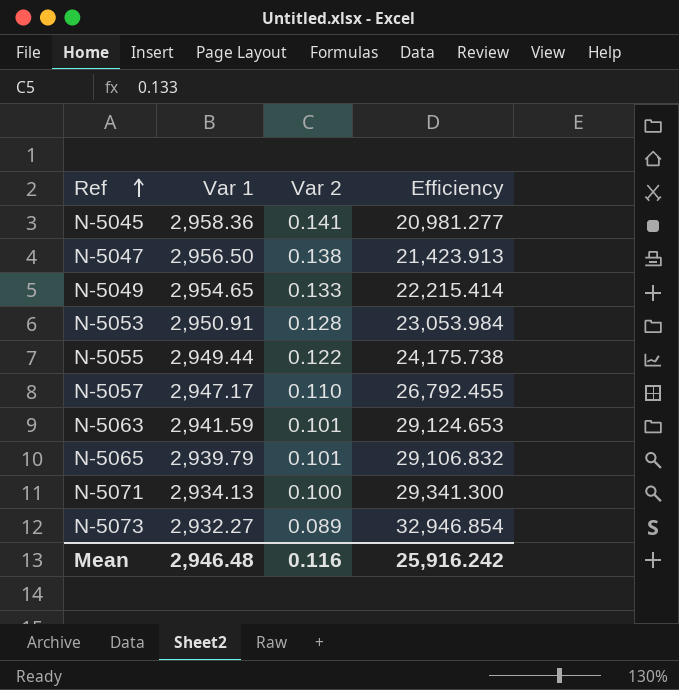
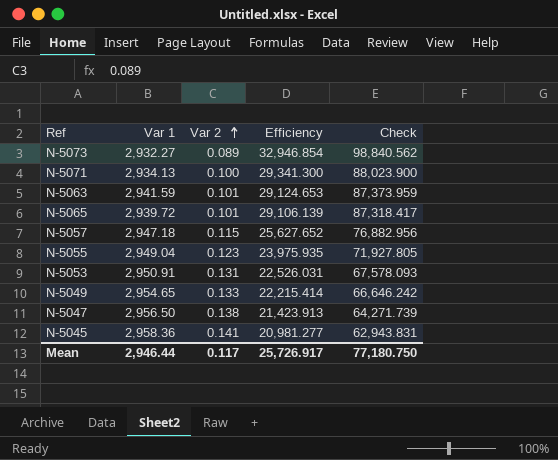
row order: Ref ascending -> Var 2 ascending
column Check | formula: none -> [Efficiency] * 3
N-5065 | Var 1: 2,939.79 -> 2,939.72
N-5065 | Efficiency: 29,106.832 -> 29,106.139
N-5057 | Var 1: 2,947.17 -> 2,947.18
N-5057 | Var 2: 0.110 -> 0.115
N-5057 | Efficiency: 26,792.455 -> 25,627.652
N-5055 | Var 1: 2,949.44 -> 2,949.04
N-5055 | Var 2: 0.122 -> 0.123
N-5055 | Efficiency: 24,175.738 -> 23,975.935
N-5053 | Var 2: 0.128 -> 0.131
N-5053 | Efficiency: 23,053.984 -> 22,526.031
Mean | Var 1: 2,946.48 -> 2,946.44
Mean | Var 2: 0.116 -> 0.117
Mean | Efficiency: 25,916.242 -> 25,726.917

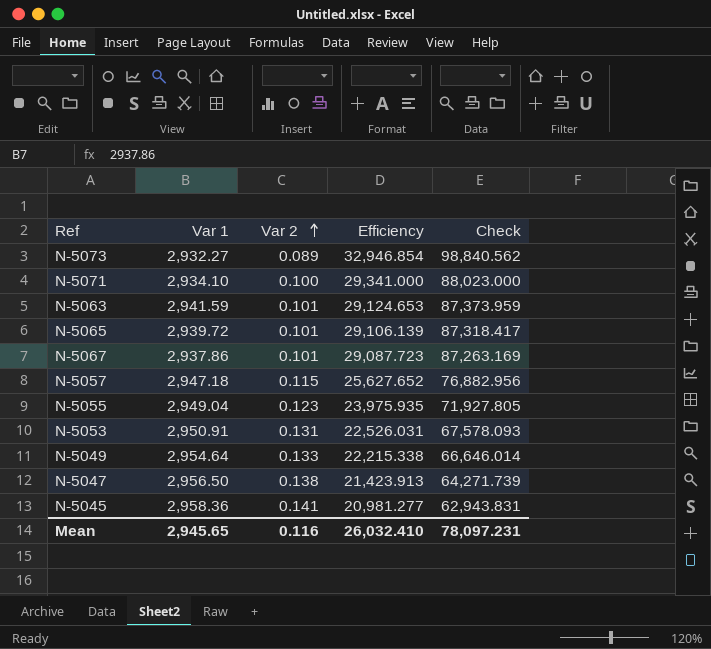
N-5071 | Var 1: 2,934.13 -> 2,934.10
N-5071 | Efficiency: 29,341.300 -> 29,341.000
N-5071 | Check: 88,023.900 -> 88,023.000
row N-5067: none -> 2,937.86 | 0.101 | 29,087.723 | 87,263.169
N-5049 | Var 1: 2,954.65 -> 2,954.64
N-5049 | Efficiency: 22,215.414 -> 22,215.338
N-5049 | Check: 66,646.242 -> 66,646.014
Mean | Var 1: 2,946.44 -> 2,945.65
Mean | Var 2: 0.117 -> 0.116
Mean | Efficiency: 25,726.917 -> 26,032.410
Mean | Check: 77,180.750 -> 78,097.231

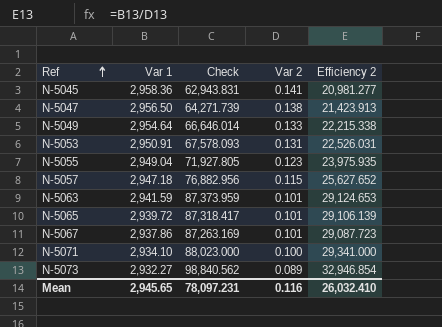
row order: Var 2 ascending -> Ref ascending
column Check | position: 5 -> 3
column name: Efficiency -> Efficiency 2

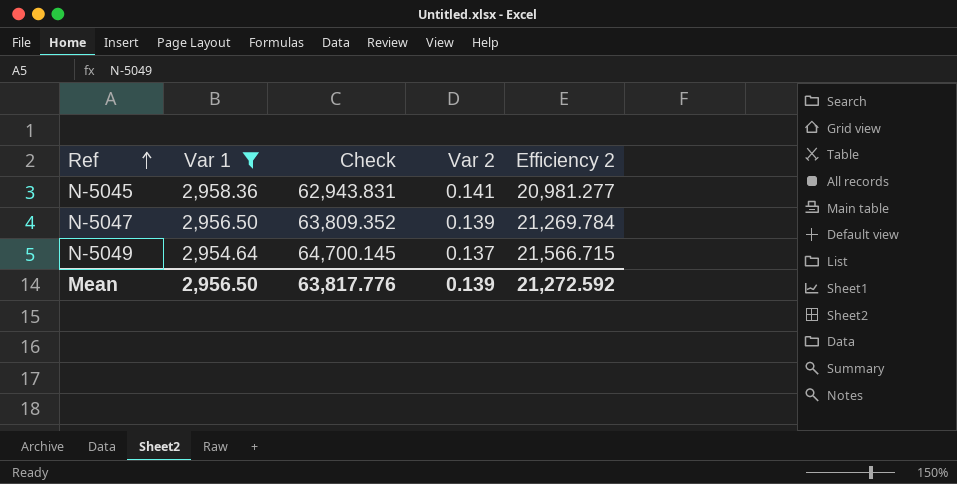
filter: none -> Var 1 >= 2,954.64
N-5047 | Check: 64,271.739 -> 63,809.352
N-5047 | Var 2: 0.138 -> 0.139
N-5047 | Efficiency 2: 21,423.913 -> 21,269.784
N-5049 | Check: 66,646.014 -> 64,700.145
N-5049 | Var 2: 0.133 -> 0.137
N-5049 | Efficiency 2: 22,215.338 -> 21,566.715
Mean | Var 1: 2,945.65 -> 2,956.50
Mean | Check: 78,097.231 -> 63,817.776
Mean | Var 2: 0.116 -> 0.139
Mean | Efficiency 2: 26,032.410 -> 21,272.592

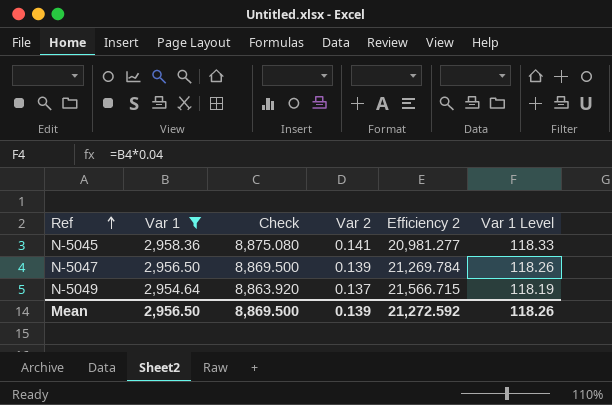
column Check | formula: [Efficiency 2] * 3 -> [Var 1] * 3
column Var 1 Level | formula: none -> [Var 1] * 0.04
Mean | Check: 63,817.776 -> 8,869.500

